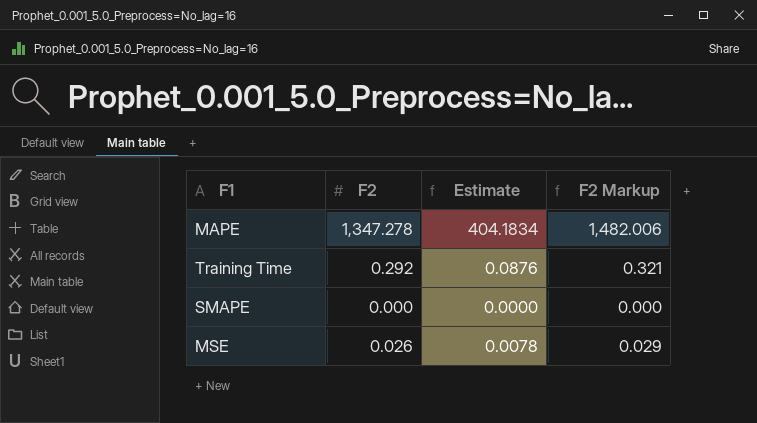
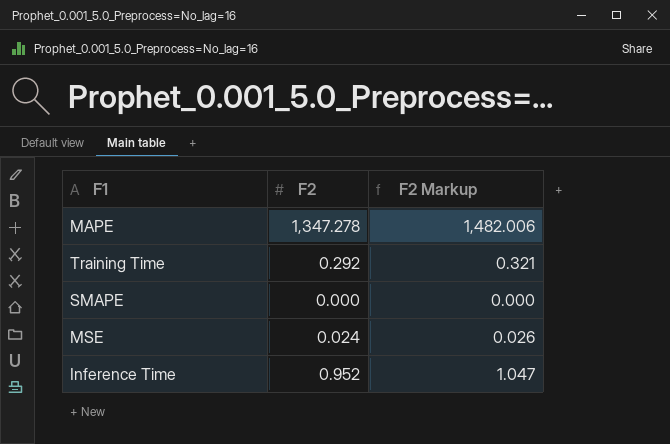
column Estimate | formula: [F2] * 0.3 -> none
MSE | F2: 0.026 -> 0.024
MSE | F2 Markup: 0.029 -> 0.026
row Inference Time: none -> 0.952 | 1.047

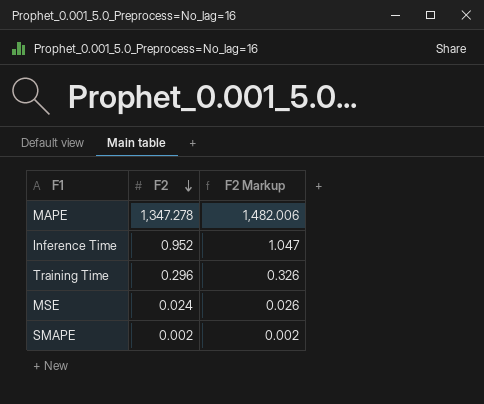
row order: none -> F2 descending
Training Time | F2: 0.292 -> 0.296
Training Time | F2 Markup: 0.321 -> 0.326
SMAPE | F2: 0.000 -> 0.002
SMAPE | F2 Markup: 0.000 -> 0.002

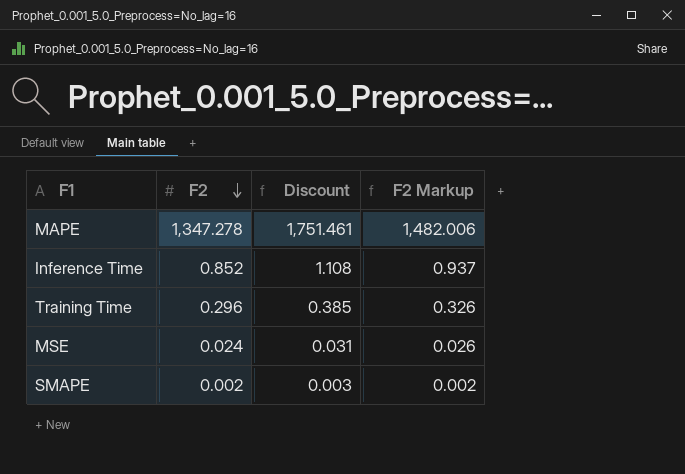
column Discount | formula: none -> [F2] * 1.3
Inference Time | F2: 0.952 -> 0.852
Inference Time | F2 Markup: 1.047 -> 0.937

